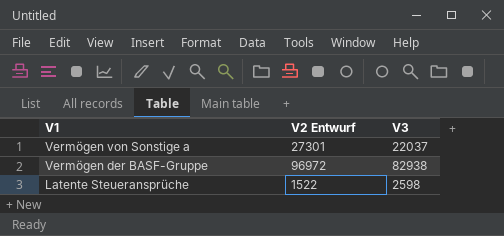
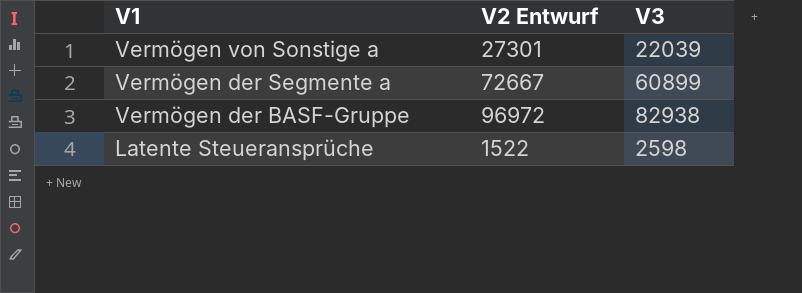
Vermögen von Sonstige a | V3: 22037 -> 22039
row Vermögen der Segmente a: none -> 72667 | 60899

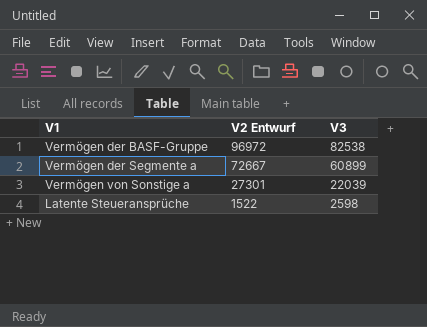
row order: V1 descending -> V2 Entwurf descending
Vermögen der BASF-Gruppe | V3: 82938 -> 82538

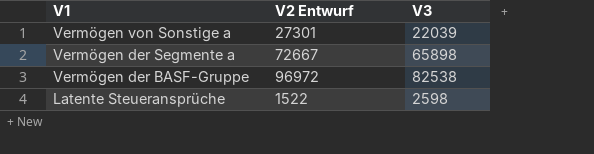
row order: V2 Entwurf descending -> V1 descending
Vermögen der Segmente a | V3: 60899 -> 65898

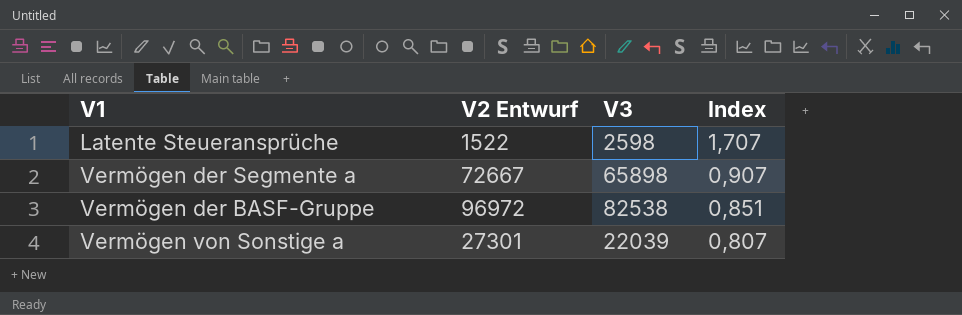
row order: V1 descending -> Index descending
column Index | formula: none -> [V3] / [V2 Entwurf]

